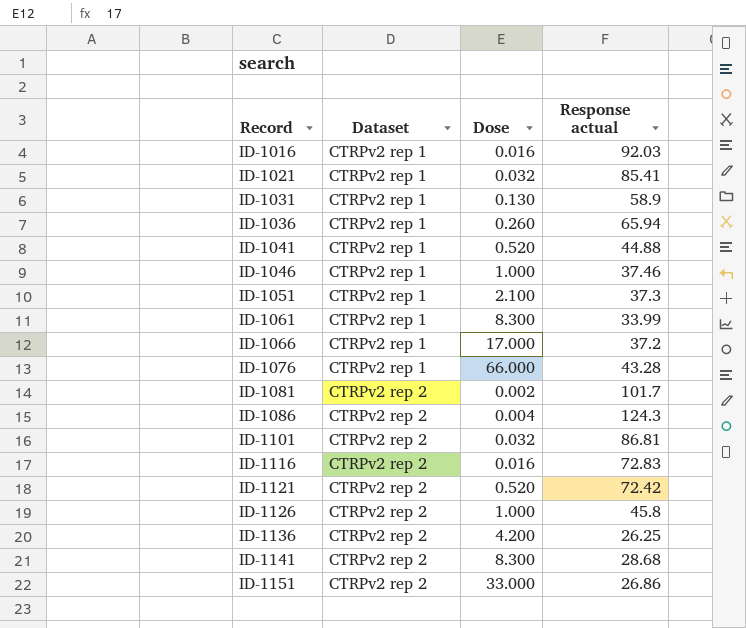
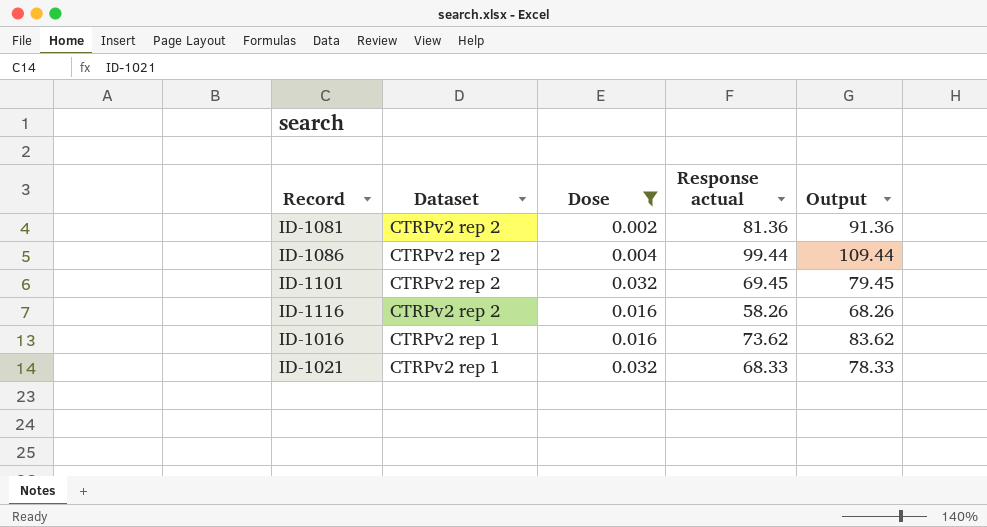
filter: none -> Dose <= 0.032
row order: Record ascending -> Dataset descending
column Output | formula: none -> [Response actual] + 10
ID-1081 | Response actual: 101.7 -> 81.36
ID-1086 | Response actual: 124.3 -> 99.44
ID-1101 | Response actual: 86.81 -> 69.45
ID-1116 | Response actual: 72.83 -> 58.26
ID-1016 | Response actual: 92.03 -> 73.62
ID-1021 | Response actual: 85.41 -> 68.33

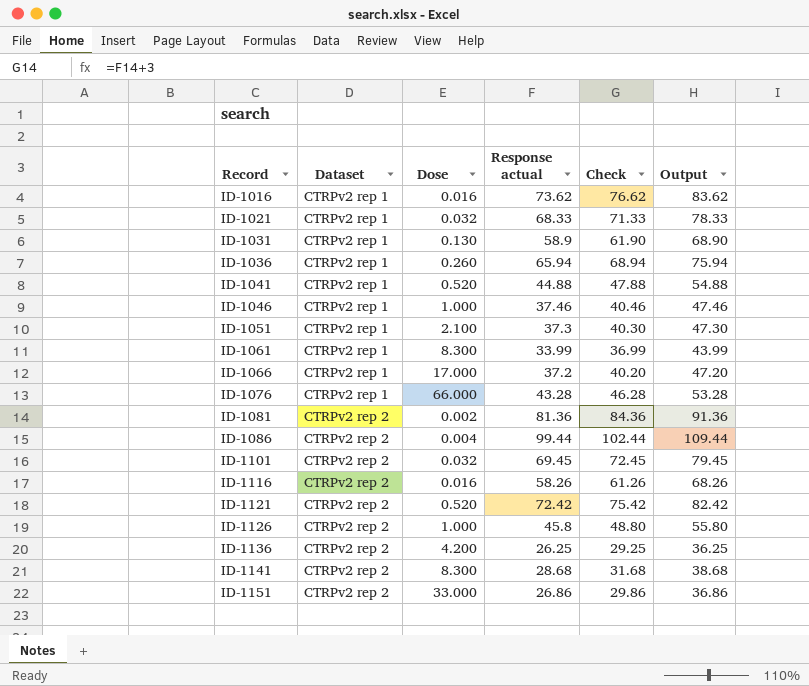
filter: Dose <= 0.032 -> none
row order: Dataset descending -> Record ascending
column Check | formula: none -> [Response actual] + 3

